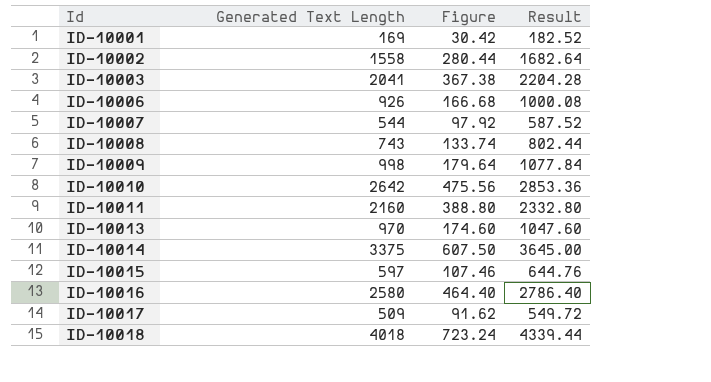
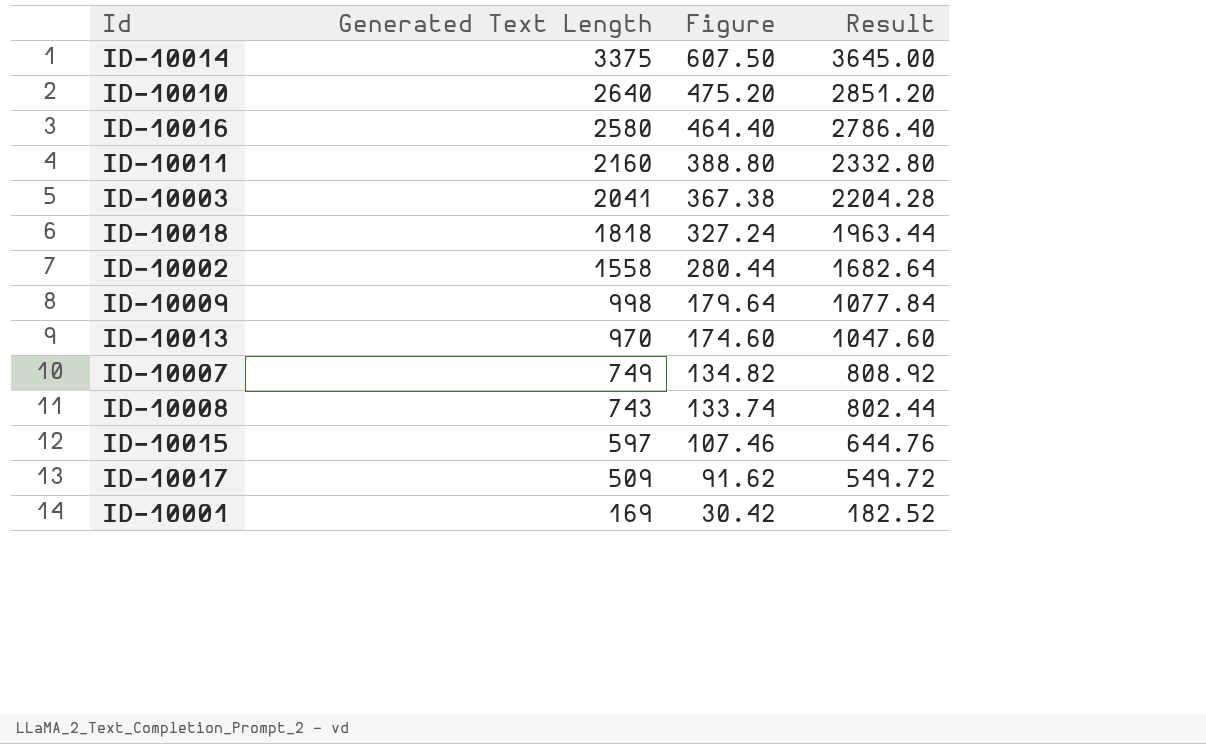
row order: Id ascending -> Generated Text Length descending
row ID-10006: 926 | 166.68 | 1000.08 -> none
ID-10010 | Generated Text Length: 2642 -> 2640
ID-10010 | Figure: 475.56 -> 475.20
ID-10010 | Result: 2853.36 -> 2851.20
ID-10018 | Generated Text Length: 4018 -> 1818
ID-10018 | Figure: 723.24 -> 327.24
ID-10018 | Result: 4339.44 -> 1963.44
ID-10007 | Generated Text Length: 544 -> 749
ID-10007 | Figure: 97.92 -> 134.82
ID-10007 | Result: 587.52 -> 808.92

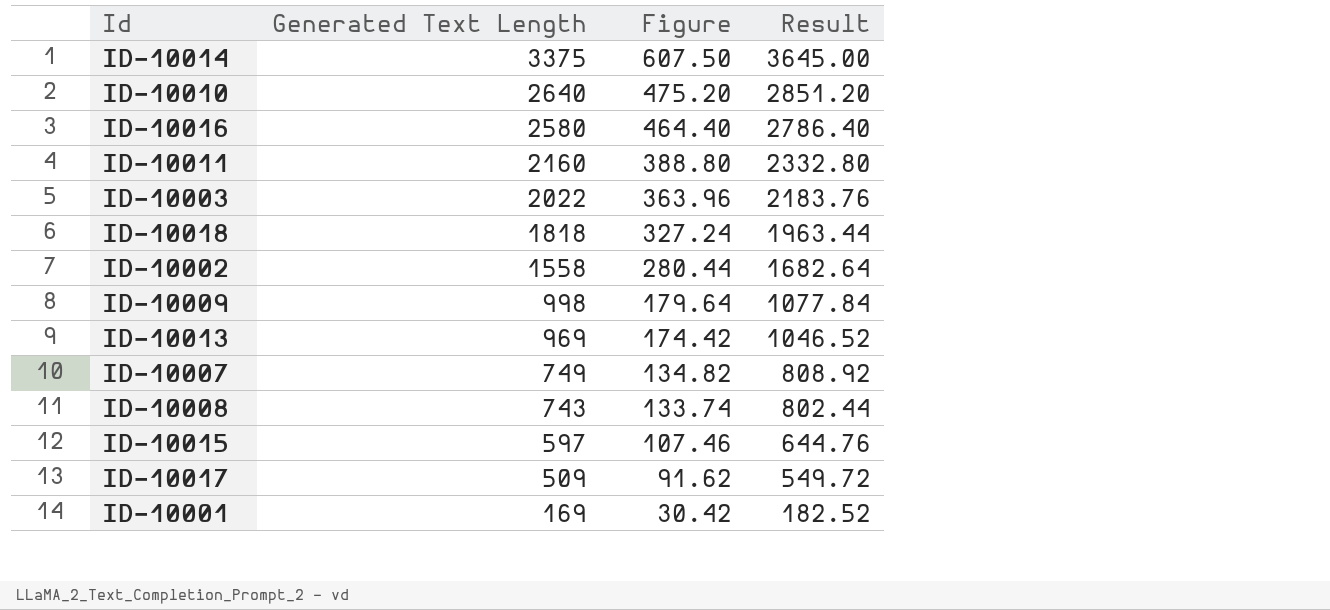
ID-10003 | Generated Text Length: 2041 -> 2022
ID-10003 | Figure: 367.38 -> 363.96
ID-10003 | Result: 2204.28 -> 2183.76
ID-10013 | Generated Text Length: 970 -> 969
ID-10013 | Figure: 174.60 -> 174.42
ID-10013 | Result: 1047.60 -> 1046.52

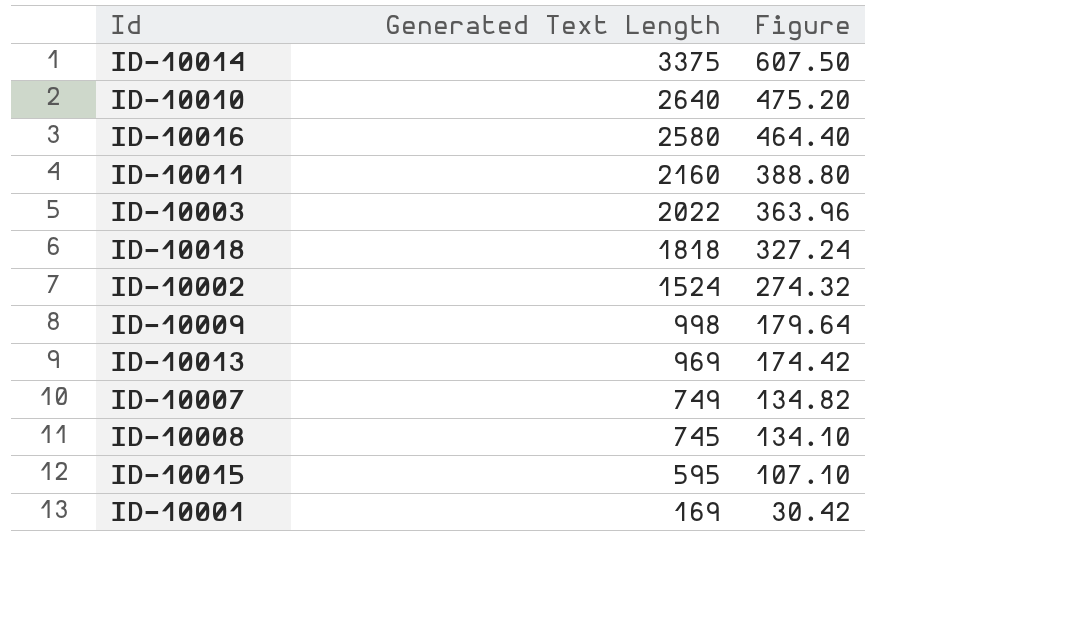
column Result | formula: [Generated Text Length] * 1.08 -> none
row ID-10017: 509 | 91.62 | 549.72 -> none
ID-10002 | Generated Text Length: 1558 -> 1524
ID-10002 | Figure: 280.44 -> 274.32
ID-10008 | Generated Text Length: 743 -> 745
ID-10008 | Figure: 133.74 -> 134.10
ID-10015 | Generated Text Length: 597 -> 595
ID-10015 | Figure: 107.46 -> 107.10

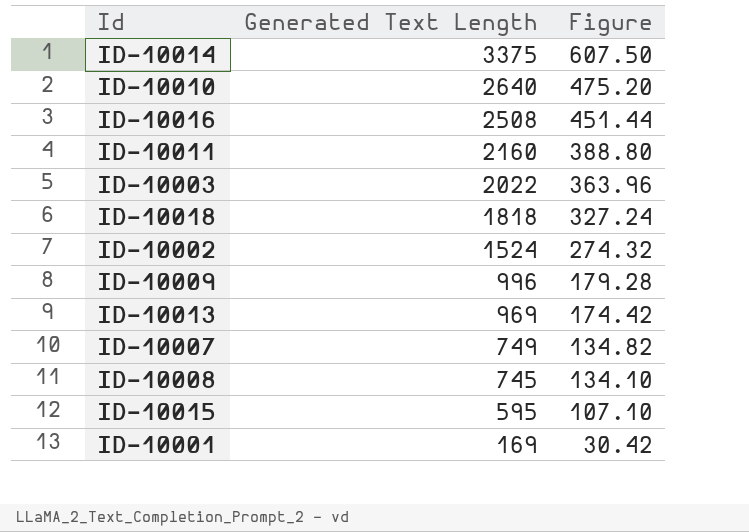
ID-10016 | Generated Text Length: 2580 -> 2508
ID-10016 | Figure: 464.40 -> 451.44
ID-10009 | Generated Text Length: 998 -> 996
ID-10009 | Figure: 179.64 -> 179.28

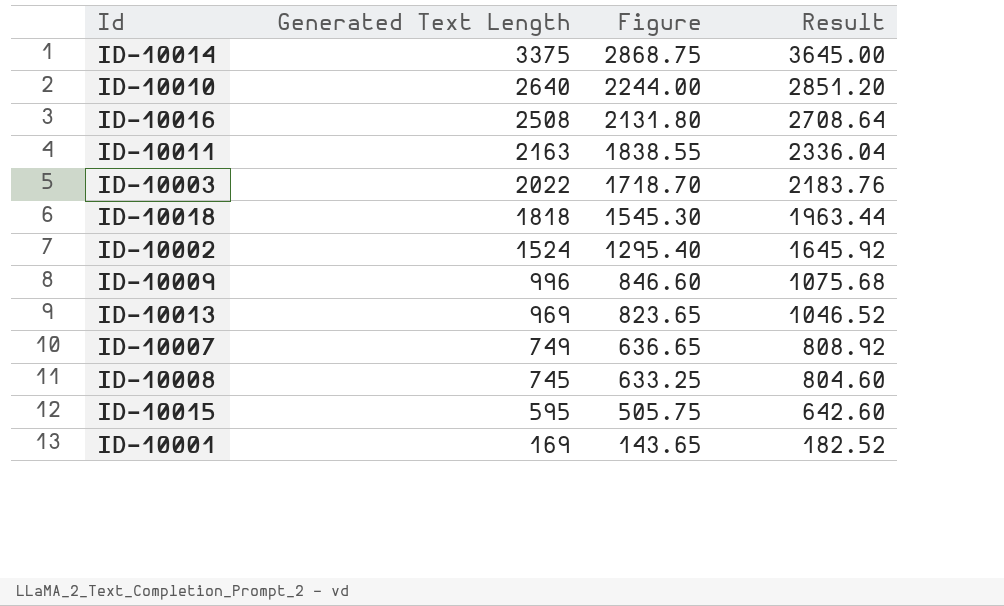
column Figure | formula: [Generated Text Length] * 0.18 -> [Generated Text Length] * 0.85
column Result | formula: none -> [Generated Text Length] * 1.08
ID-10011 | Generated Text Length: 2160 -> 2163

